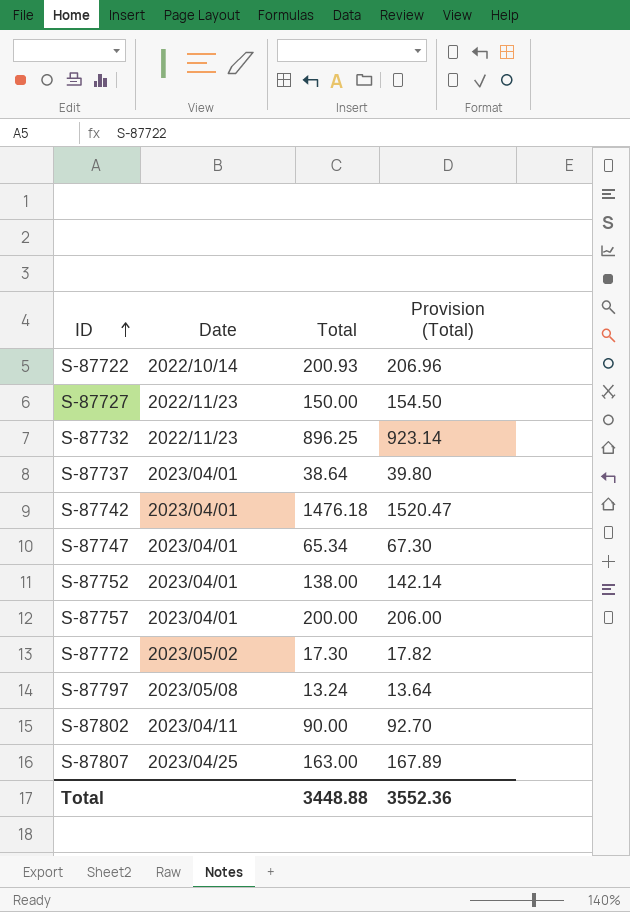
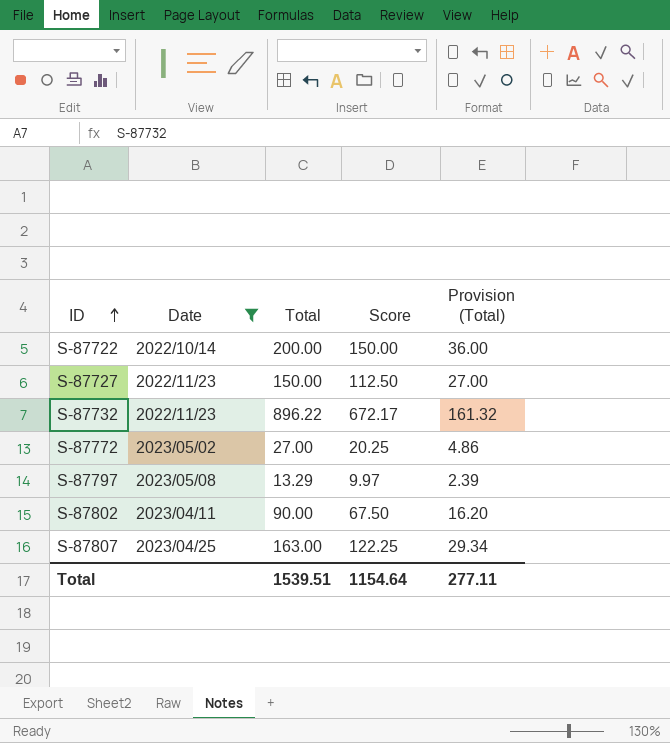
filter: none -> Date != 2023/04/01
column Score | formula: none -> [Total] * 0.75
column Provision (Total) | formula: [Total] * 1.03 -> [Total] * 0.18
S-87722 | Total: 200.93 -> 200.00
S-87732 | Total: 896.25 -> 896.22
S-87772 | Total: 17.30 -> 27.00
S-87797 | Total: 13.24 -> 13.29
Total | Total: 3448.88 -> 1539.51
Total | Provision (Total): 3552.36 -> 277.11

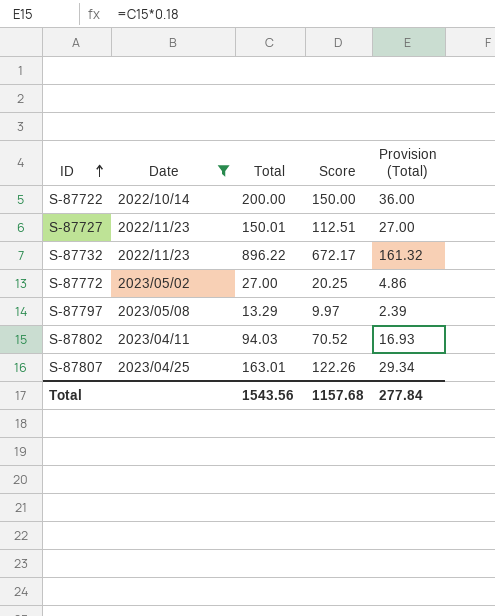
S-87727 | Total: 150.00 -> 150.01
S-87727 | Score: 112.50 -> 112.51
S-87802 | Total: 90.00 -> 94.03
S-87802 | Score: 67.50 -> 70.52
S-87802 | Provision (Total): 16.20 -> 16.93
S-87807 | Total: 163.00 -> 163.01
S-87807 | Score: 122.25 -> 122.26
Total | Total: 1539.51 -> 1543.56
Total | Score: 1154.64 -> 1157.68
Total | Provision (Total): 277.11 -> 277.84

